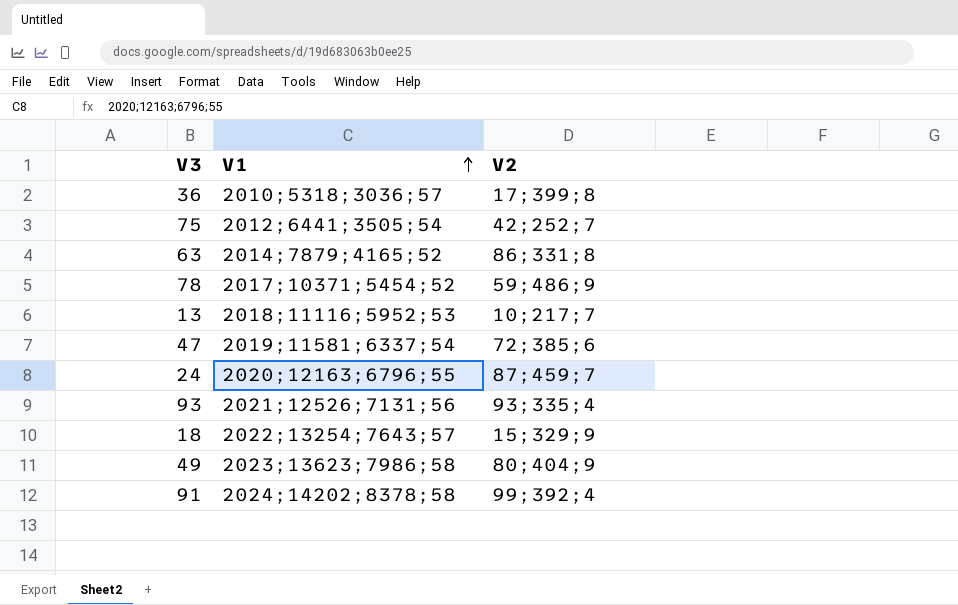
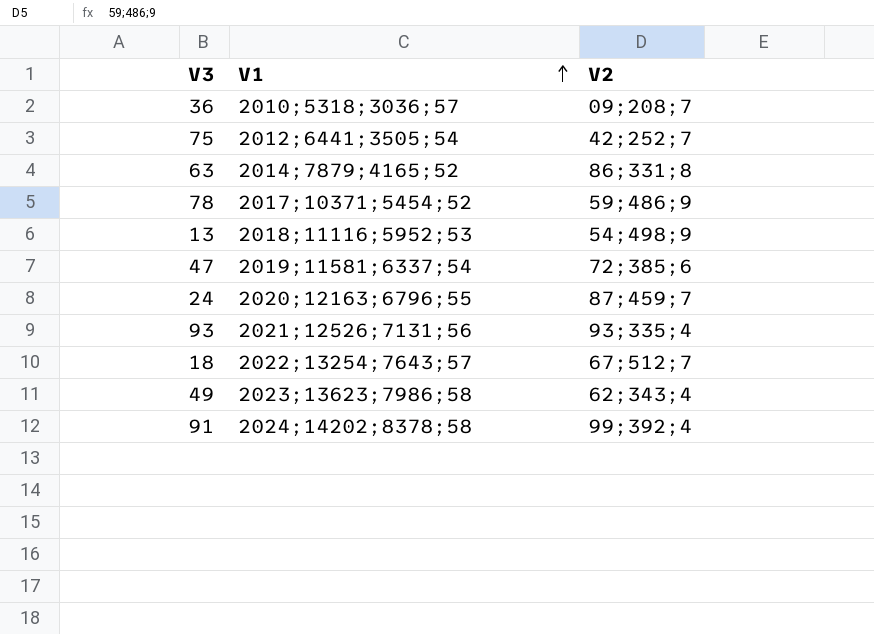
36 | V2: 17;399;8 -> 09;208;7
13 | V2: 10;217;7 -> 54;498;9
18 | V2: 15;329;9 -> 67;512;7
49 | V2: 80;404;9 -> 62;343;4

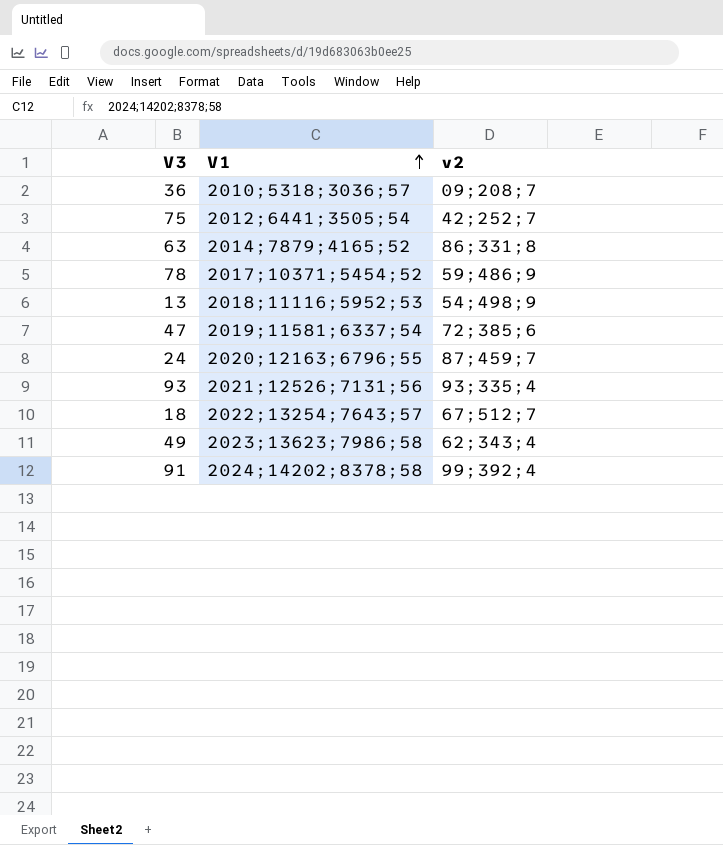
column name: V2 -> v2

